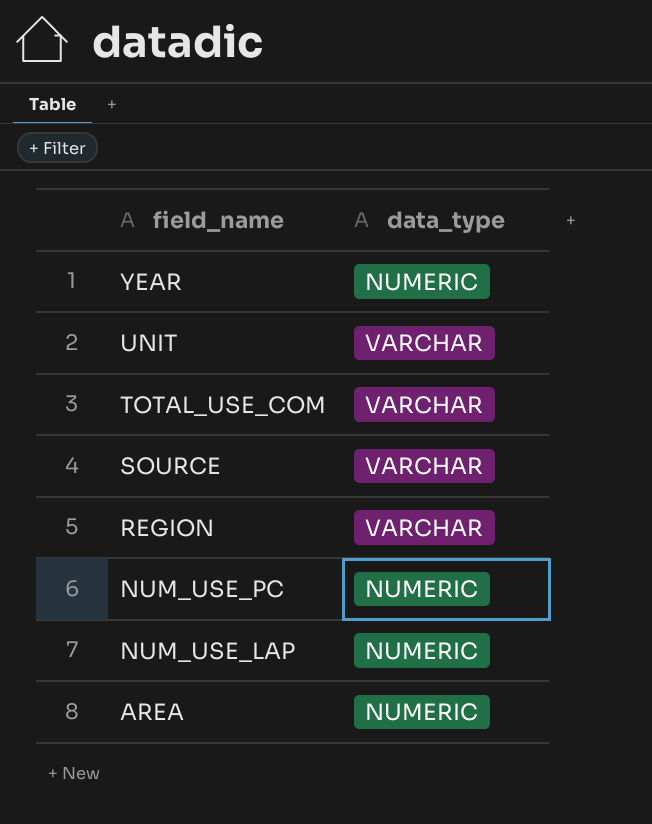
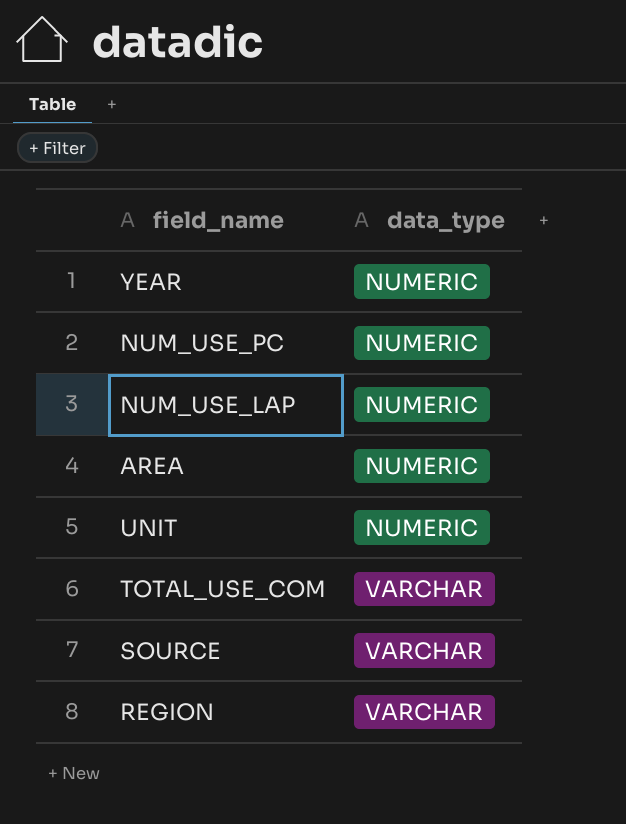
row order: field_name descending -> data_type ascending
UNIT | data_type: VARCHAR -> NUMERIC

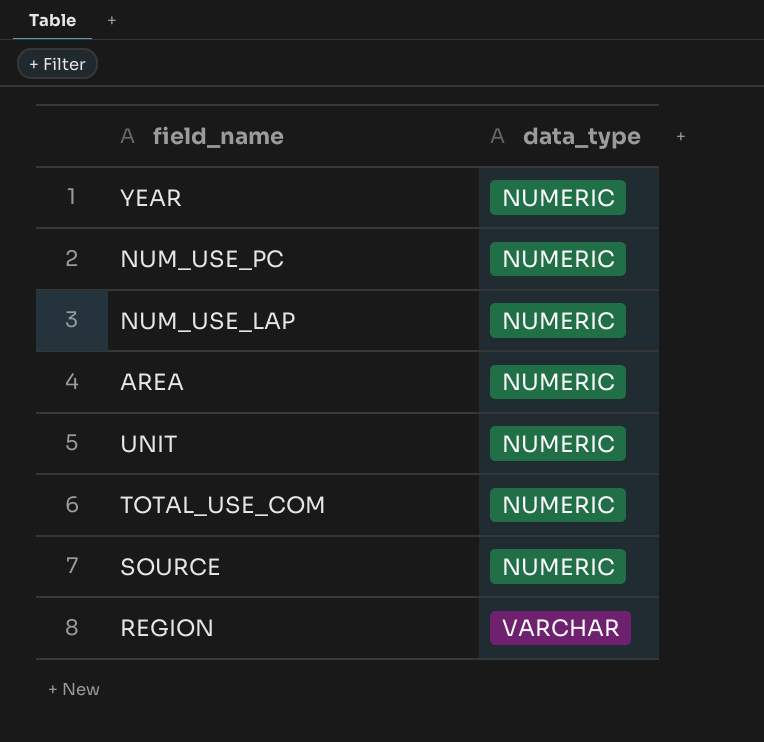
TOTAL_USE_COM | data_type: VARCHAR -> NUMERIC
SOURCE | data_type: VARCHAR -> NUMERIC

